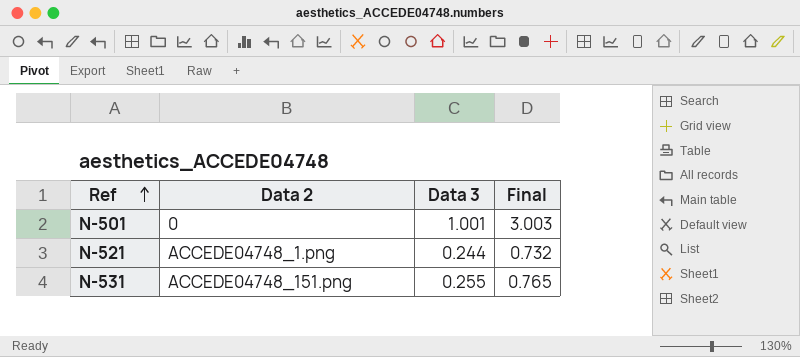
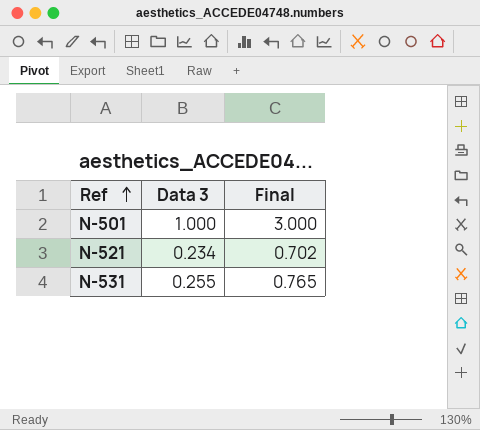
column Data 2 | position: 2 -> none
N-501 | Data 3: 1.001 -> 1.000
N-501 | Final: 3.003 -> 3.000
N-521 | Data 3: 0.244 -> 0.234
N-521 | Final: 0.732 -> 0.702

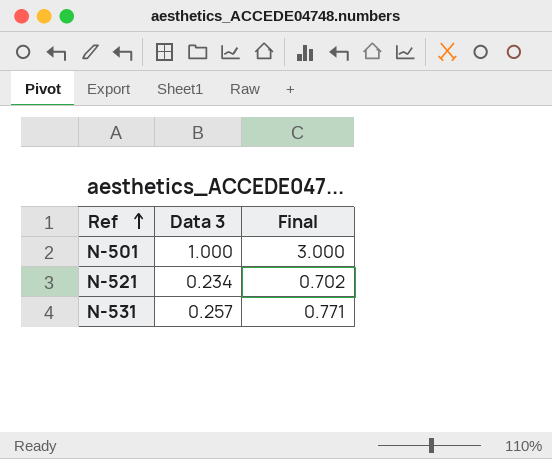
N-531 | Data 3: 0.255 -> 0.257
N-531 | Final: 0.765 -> 0.771

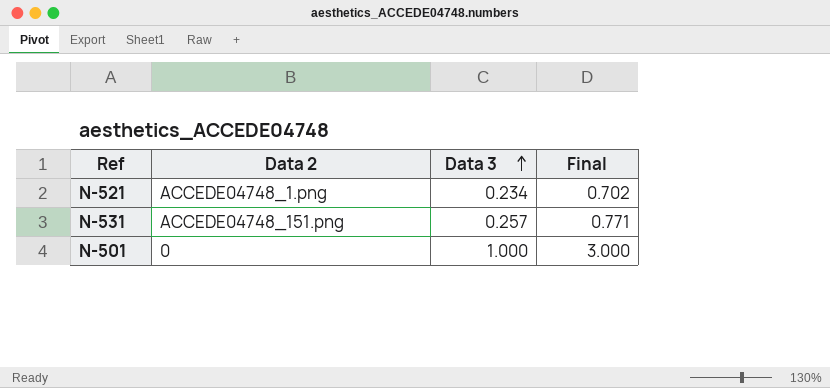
row order: Ref ascending -> Data 3 ascending
column Data 2 | position: none -> 2

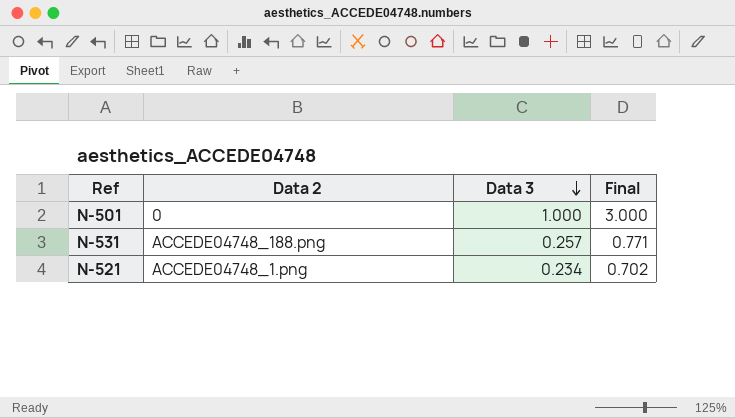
row order: Data 3 ascending -> Data 3 descending
N-531 | Data 2: ACCEDE04748_151.png -> ACCEDE04748_188.png

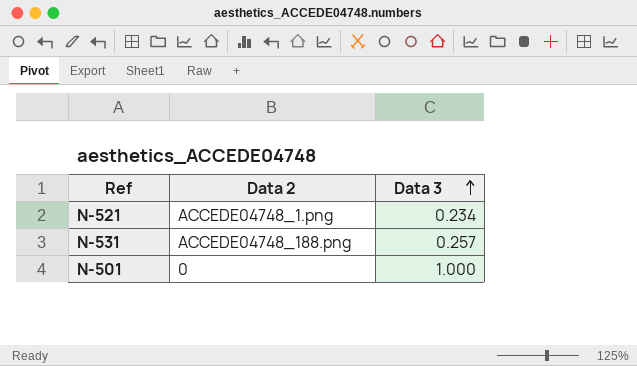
row order: Data 3 descending -> Data 3 ascending
column Final | formula: [Data 3] * 3 -> none

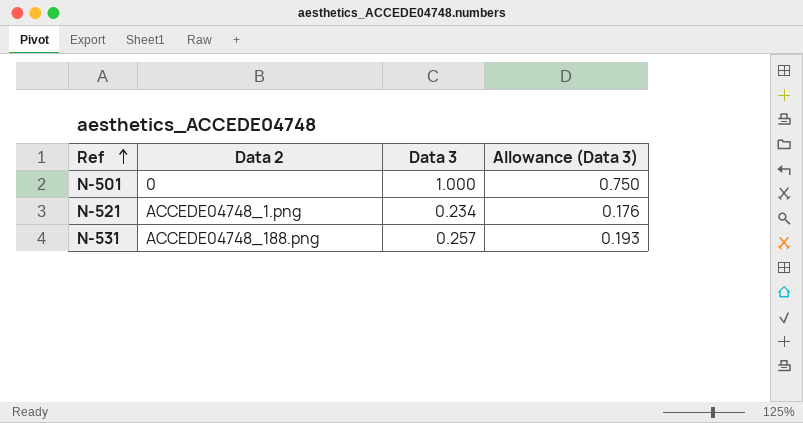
row order: Data 3 ascending -> Ref ascending
column Allowance (Data 3) | formula: none -> [Data 3] * 0.75

